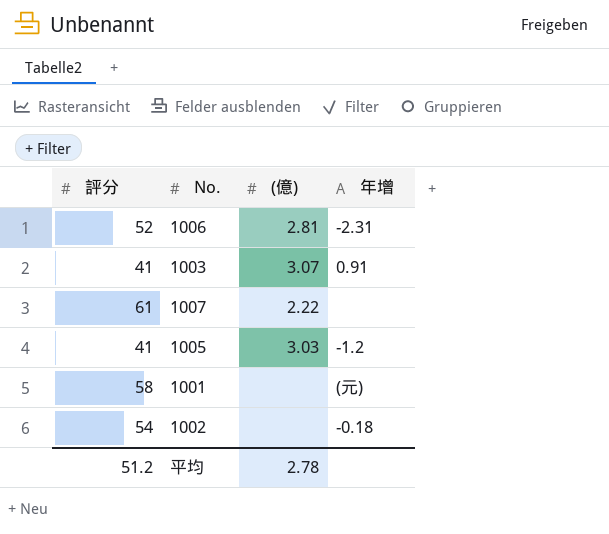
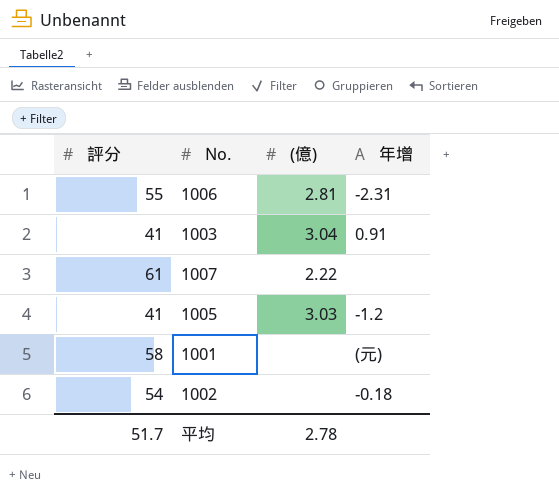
1006 | 評分: 52 -> 55
1003 | (億): 3.07 -> 3.04
平均 | 評分: 51.2 -> 51.7

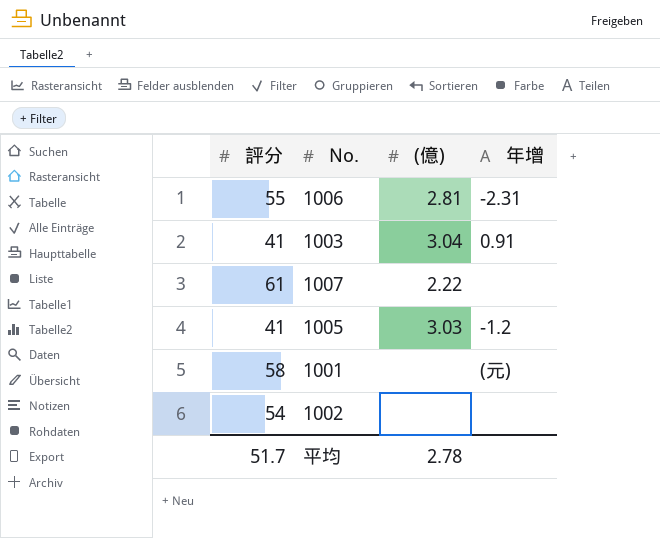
1002 | 年增: -0.18 -> none

